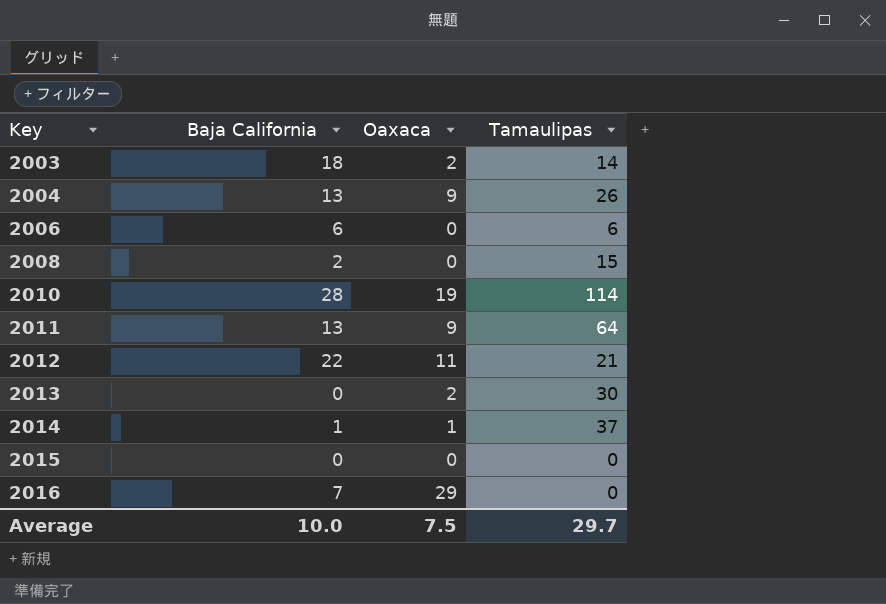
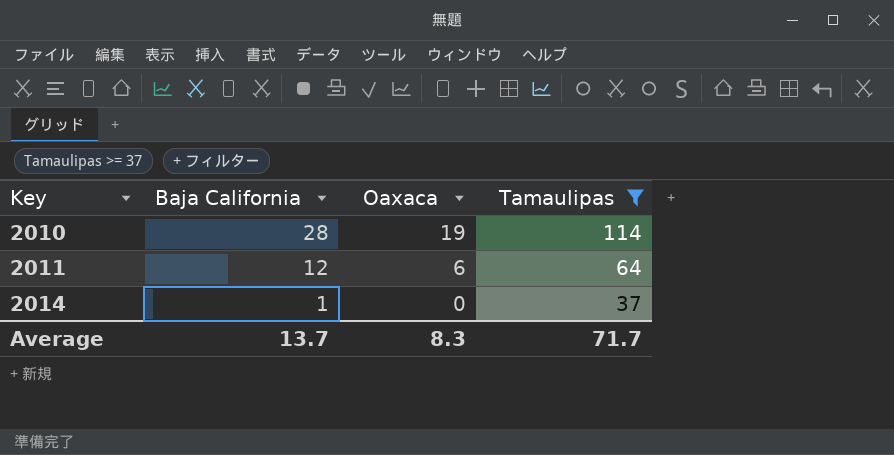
filter: none -> Tamaulipas >= 37
2011 | Baja California: 13 -> 12
2011 | Oaxaca: 9 -> 6
2014 | Oaxaca: 1 -> 0
Average | Baja California: 10.0 -> 13.7
Average | Oaxaca: 7.5 -> 8.3
Average | Tamaulipas: 29.7 -> 71.7

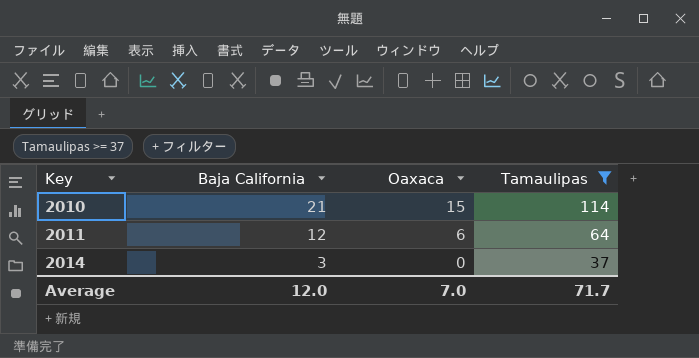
2010 | Baja California: 28 -> 21
2010 | Oaxaca: 19 -> 15
2014 | Baja California: 1 -> 3
Average | Baja California: 13.7 -> 12.0
Average | Oaxaca: 8.3 -> 7.0

